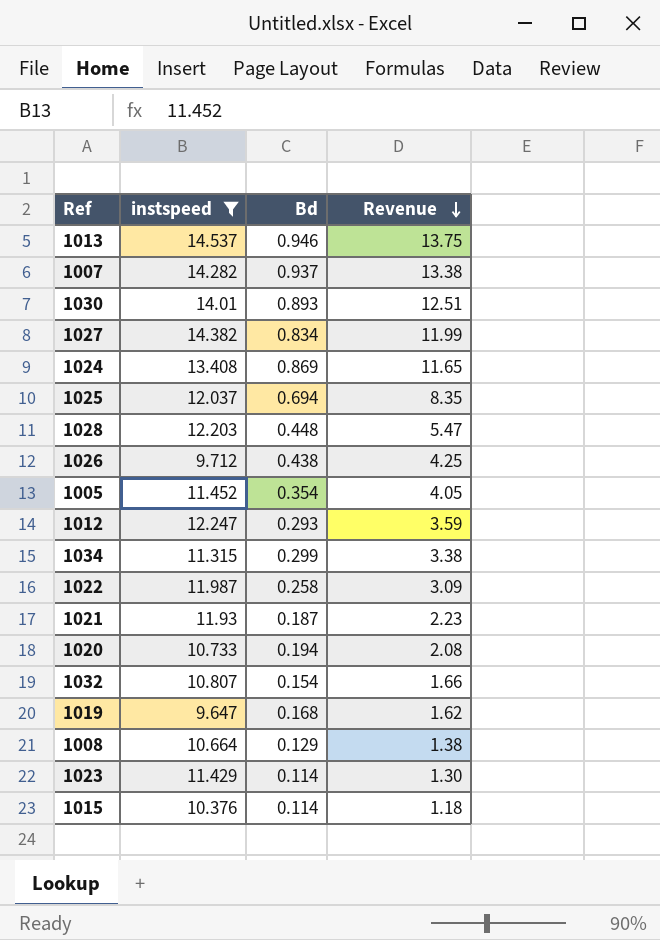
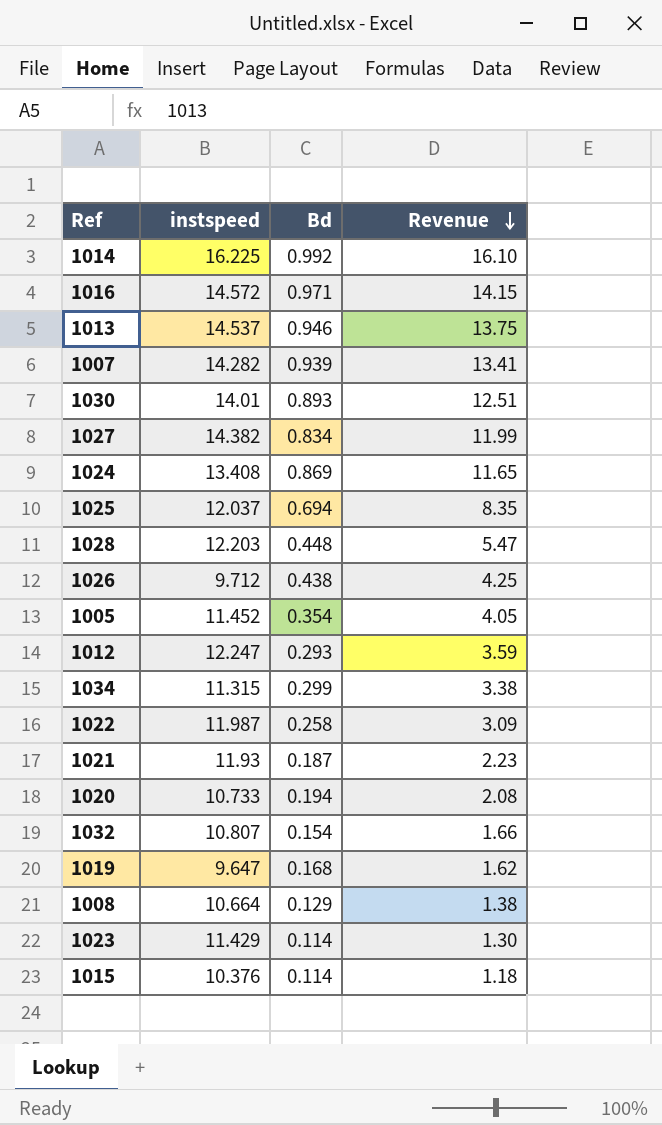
filter: instspeed <= 14.537 -> none
1007 | Bd: 0.937 -> 0.939
1007 | Revenue: 13.38 -> 13.41

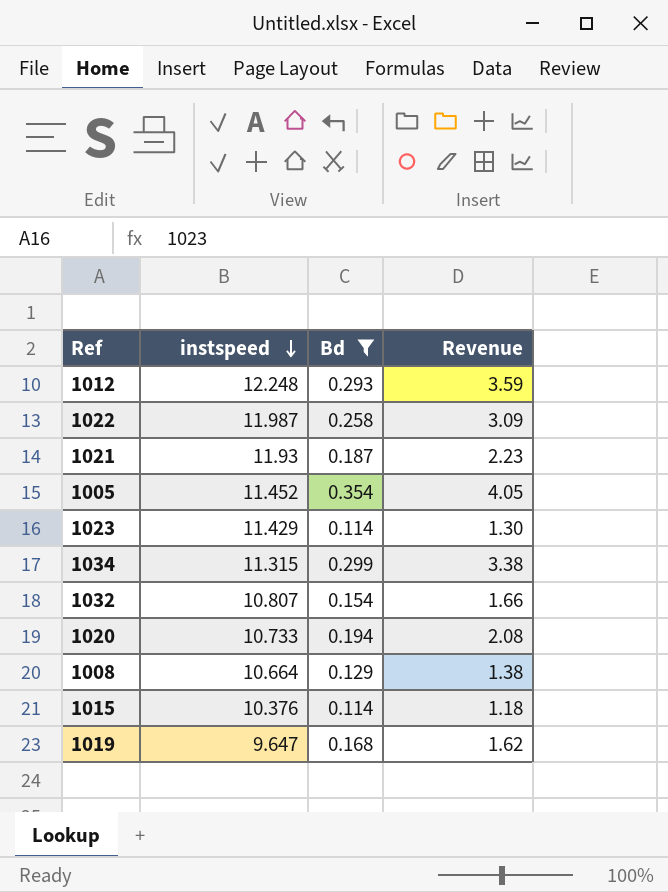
filter: none -> Bd <= 0.354
row order: Revenue descending -> instspeed descending
1012 | instspeed: 12.247 -> 12.248

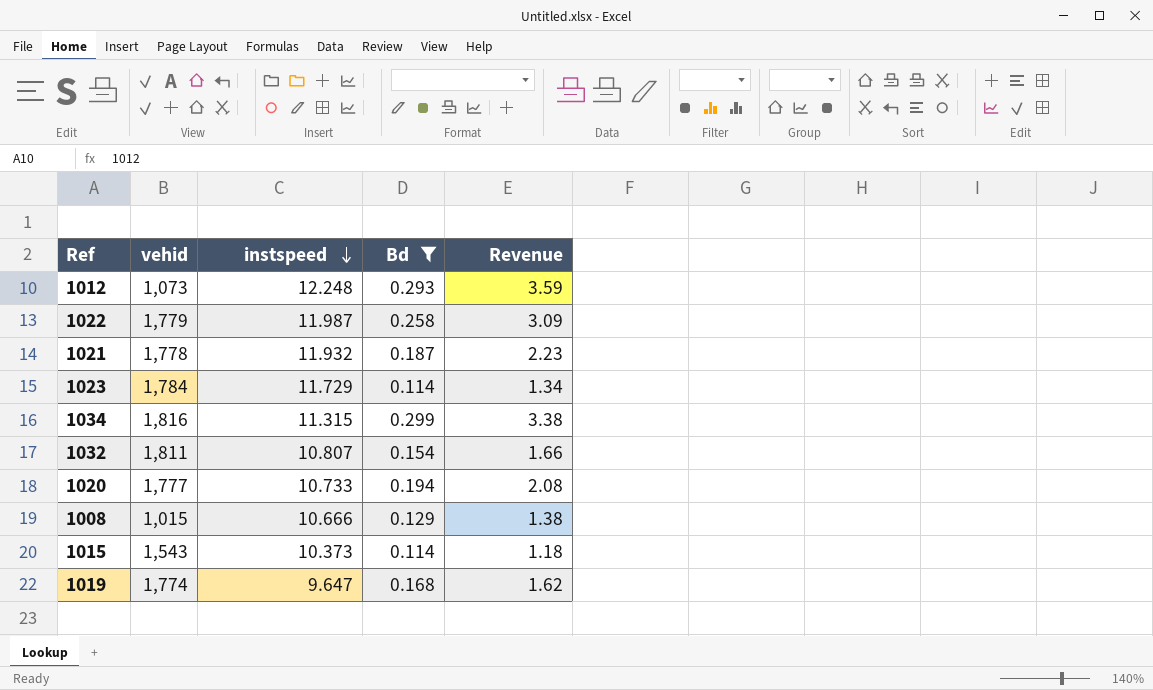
column vehid | position: none -> 2
row 1005: 11.452 | 0.354 | 4.05 -> none
1021 | instspeed: 11.93 -> 11.932
1023 | instspeed: 11.429 -> 11.729
1023 | Revenue: 1.30 -> 1.34
1008 | instspeed: 10.664 -> 10.666
1015 | instspeed: 10.376 -> 10.373

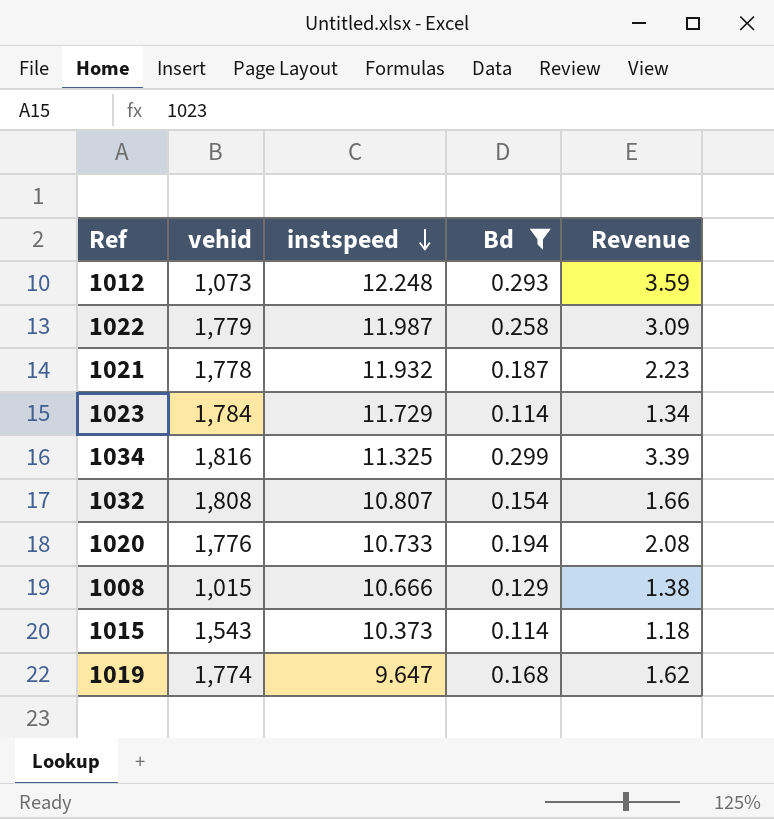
1034 | instspeed: 11.315 -> 11.325
1034 | Revenue: 3.38 -> 3.39
1032 | vehid: 1,811 -> 1,808
1020 | vehid: 1,777 -> 1,776

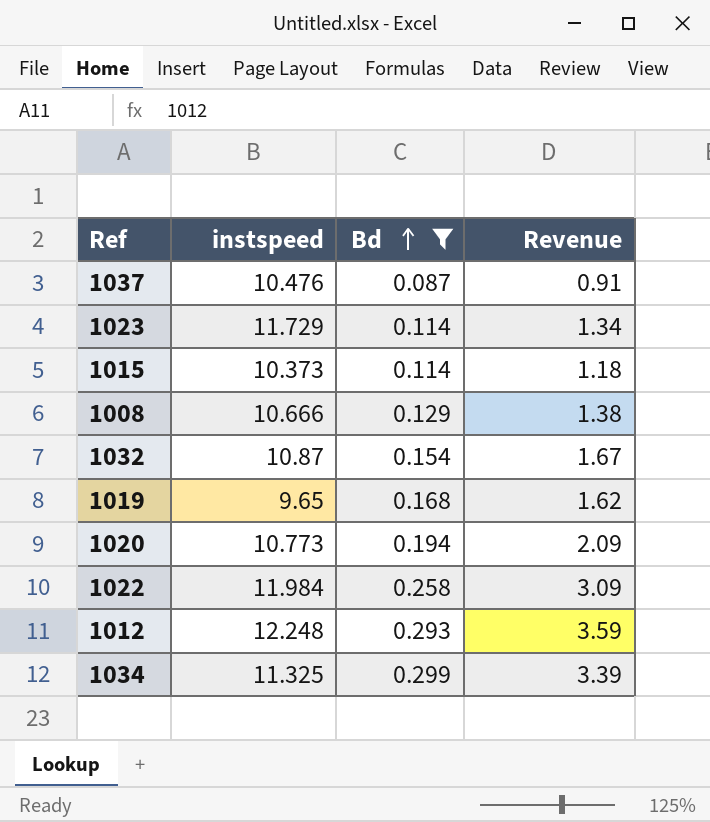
row order: instspeed descending -> Bd ascending
column vehid | position: 2 -> none
row 1021: 1,778 | 11.932 | 0.187 | 2.23 -> none
row 1037: none -> 10.476 | 0.087 | 0.91
1032 | instspeed: 10.807 -> 10.87
1032 | Revenue: 1.66 -> 1.67
1019 | instspeed: 9.647 -> 9.65
1020 | instspeed: 10.733 -> 10.773
1020 | Revenue: 2.08 -> 2.09
1022 | instspeed: 11.987 -> 11.984

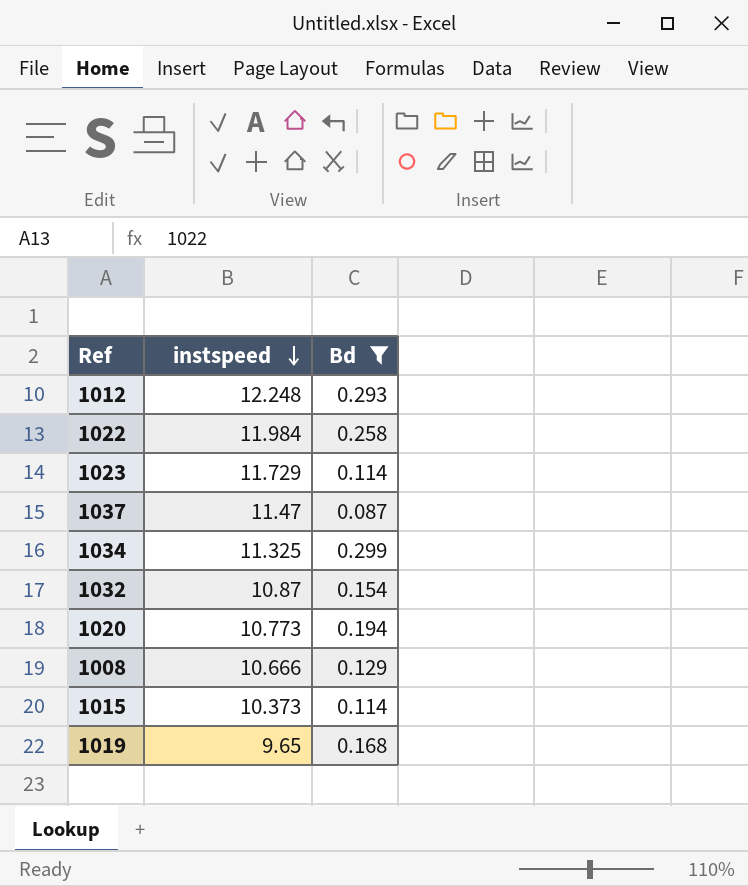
row order: Bd ascending -> instspeed descending
column Revenue | formula: [instspeed] * [Bd] -> none
1037 | instspeed: 10.476 -> 11.47

